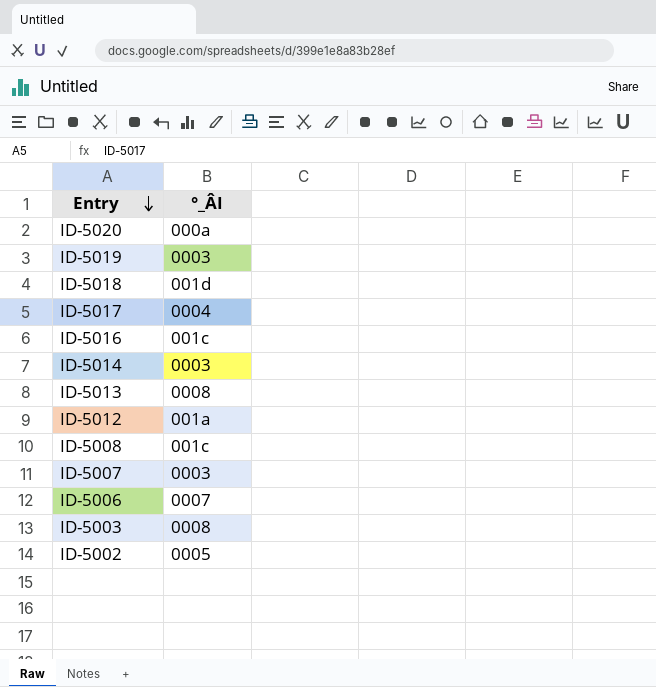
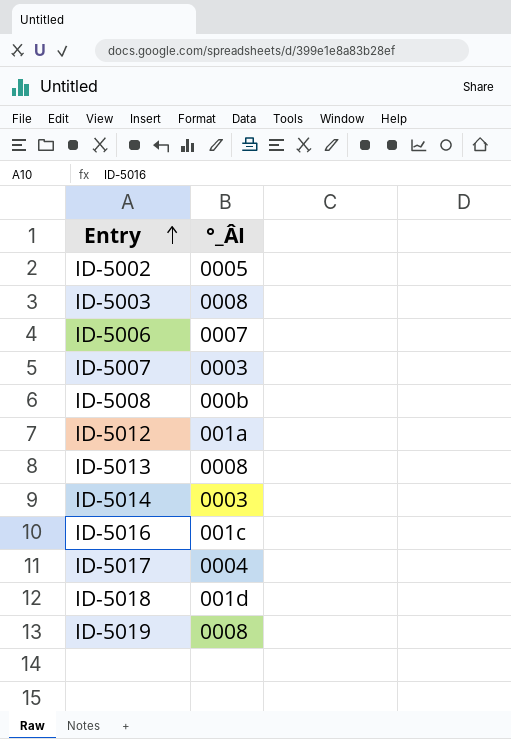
row order: Entry descending -> Entry ascending
row ID-5020: 000a -> none
ID-5008 | °_ÂI: 001c -> 000b
ID-5019 | °_ÂI: 0003 -> 0008

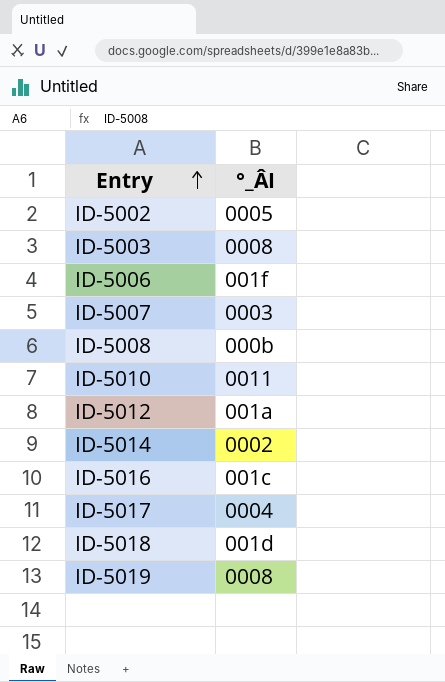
row ID-5013: 0008 -> none
ID-5006 | °_ÂI: 0007 -> 001f
row ID-5010: none -> 0011
ID-5014 | °_ÂI: 0003 -> 0002

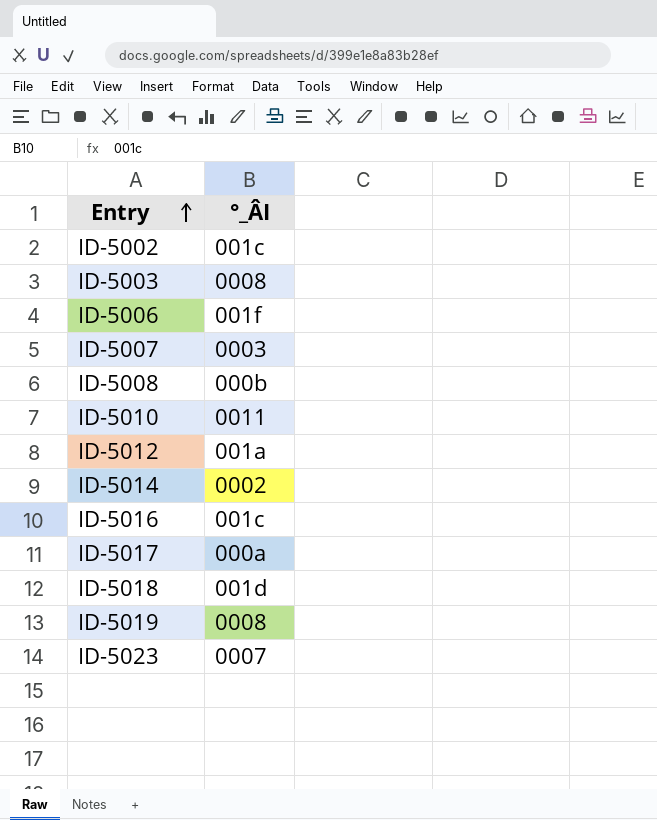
ID-5002 | °_ÂI: 0005 -> 001c
ID-5017 | °_ÂI: 0004 -> 000a
row ID-5023: none -> 0007

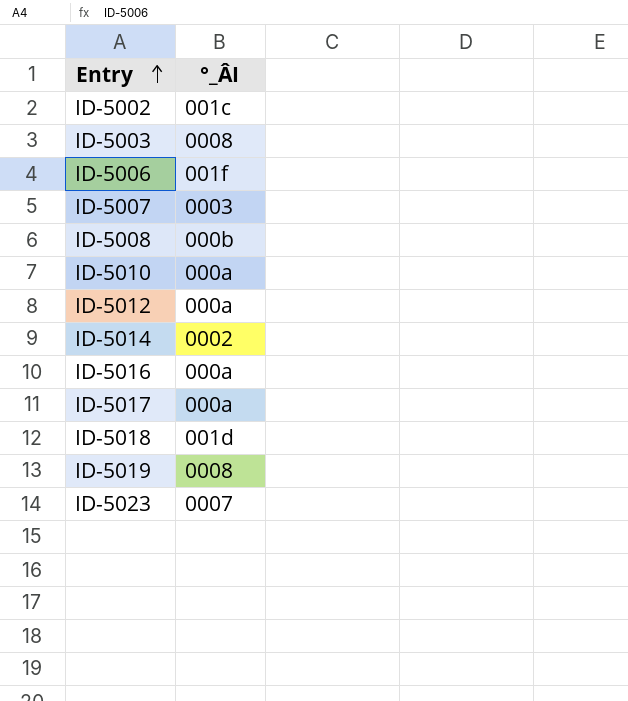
ID-5010 | °_ÂI: 0011 -> 000a
ID-5012 | °_ÂI: 001a -> 000a
ID-5016 | °_ÂI: 001c -> 000a

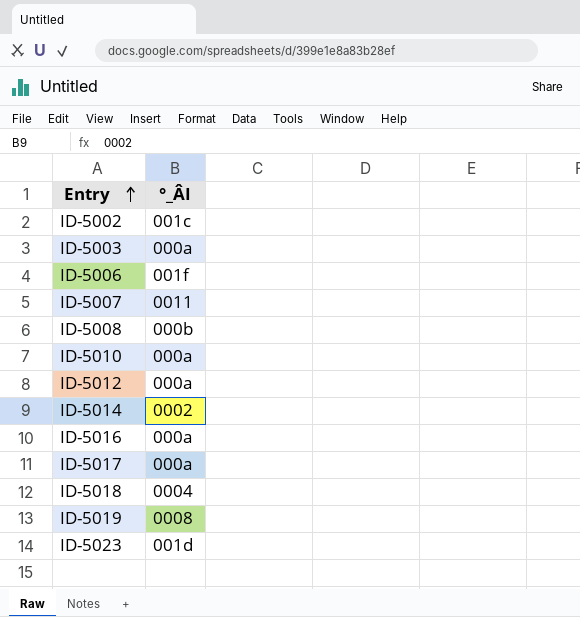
ID-5003 | °_ÂI: 0008 -> 000a
ID-5007 | °_ÂI: 0003 -> 0011
ID-5018 | °_ÂI: 001d -> 0004
ID-5023 | °_ÂI: 0007 -> 001d

